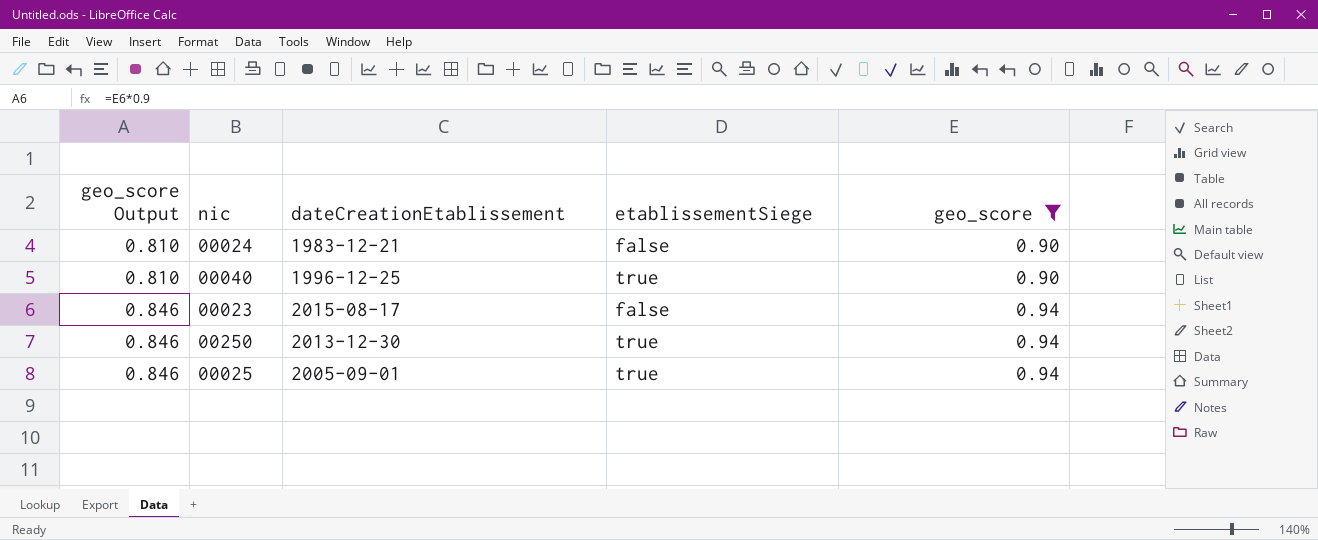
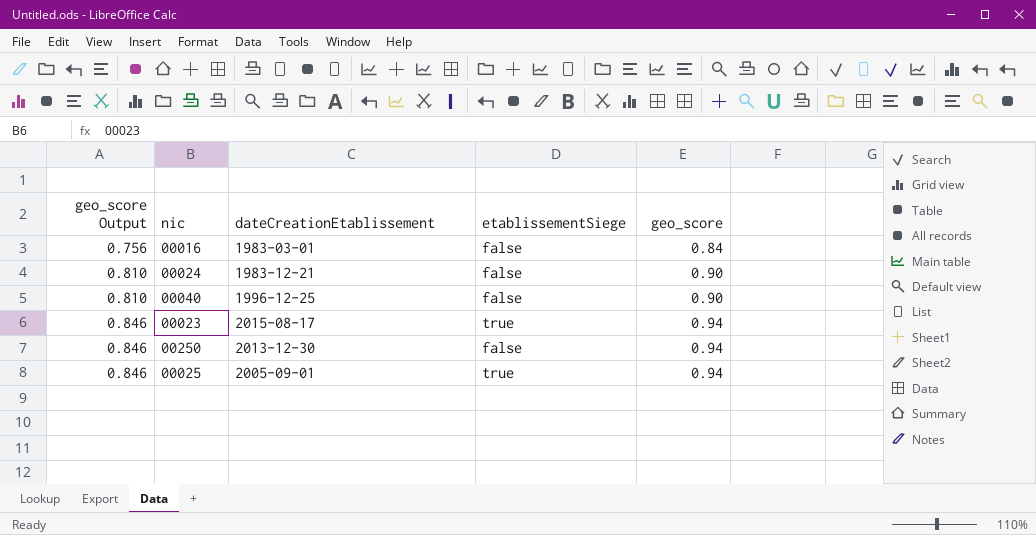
filter: geo_score != 0.84 -> none
00040 | etablissementSiege: true -> false
00023 | etablissementSiege: false -> true
00250 | etablissementSiege: true -> false

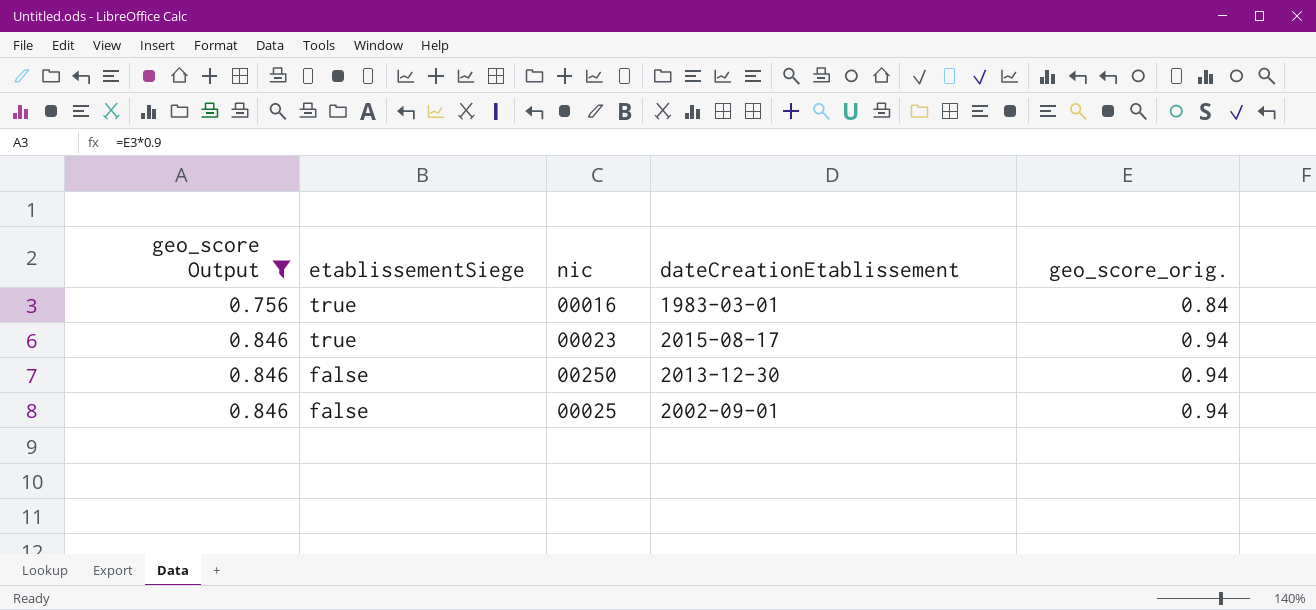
filter: none -> geo_score Output != 0.810
column etablissementSiege | position: 4 -> 2
column name: geo_score -> geo_score_orig.
00016 | etablissementSiege: false -> true
00025 | etablissementSiege: true -> false
00025 | dateCreationEtablissement: 2005-09-01 -> 2002-09-01

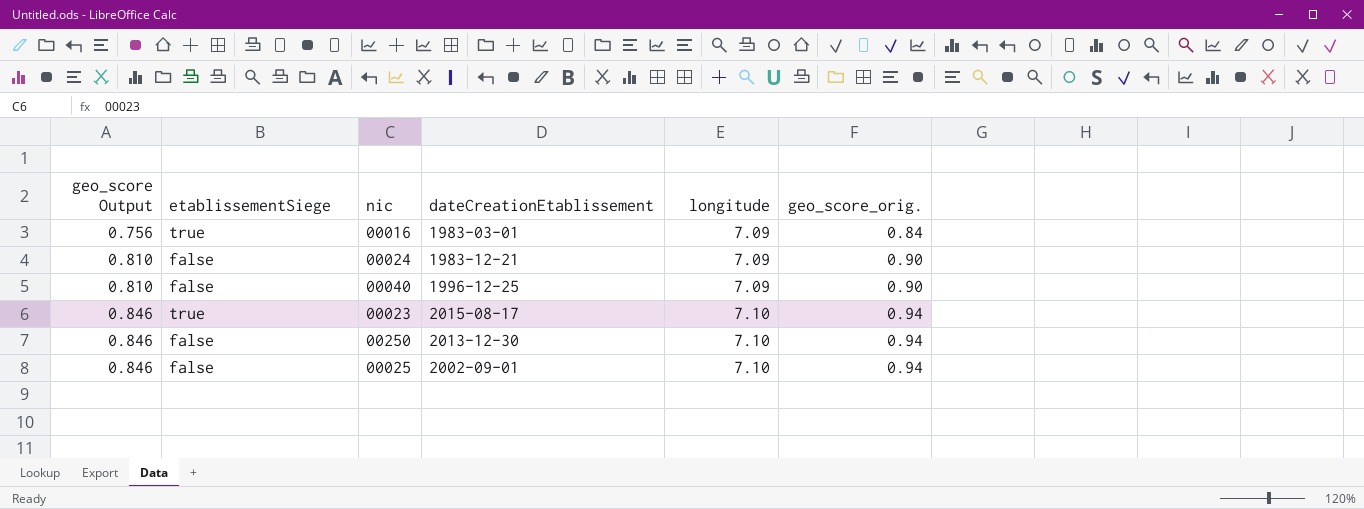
filter: geo_score Output != 0.810 -> none
column longitude | position: none -> 5

